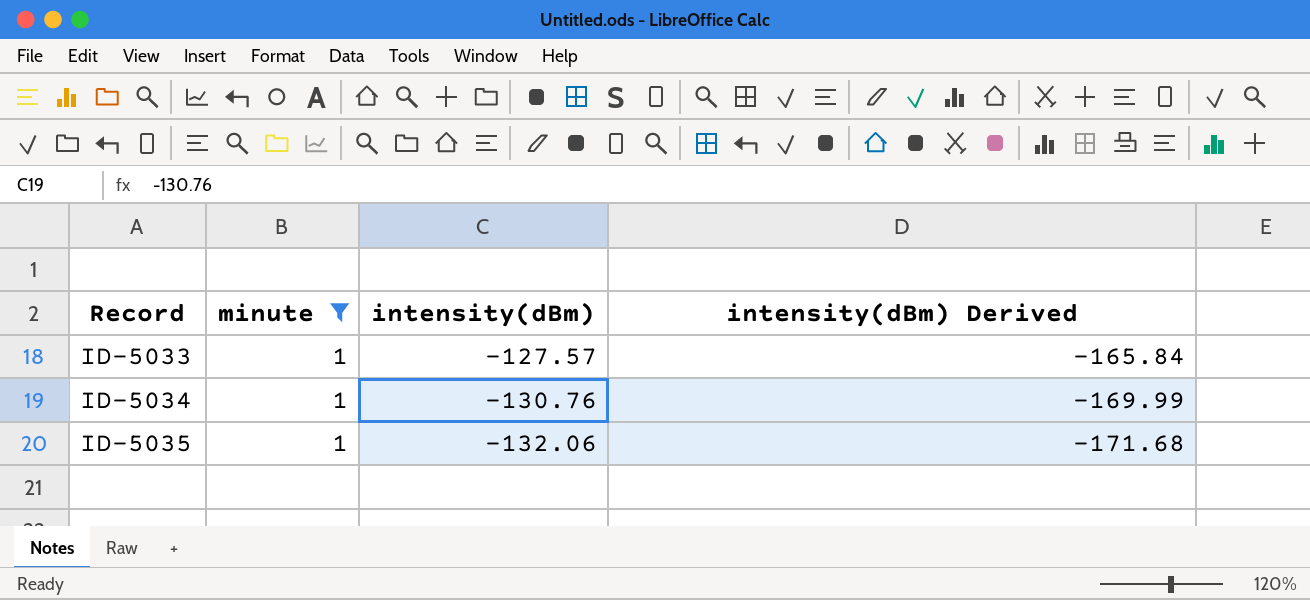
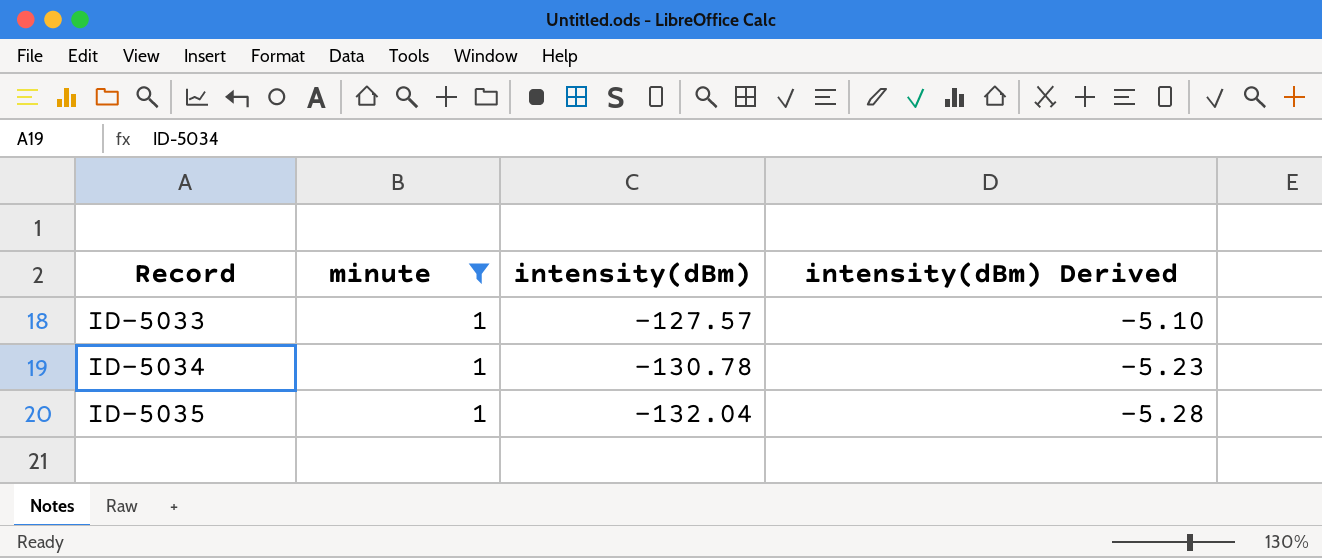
column intensity(dBm) Derived | formula: [intensity(dBm)] * 1.3 -> [intensity(dBm)] * 0.04
ID-5034 | intensity(dBm): -130.76 -> -130.78
ID-5035 | intensity(dBm): -132.06 -> -132.04

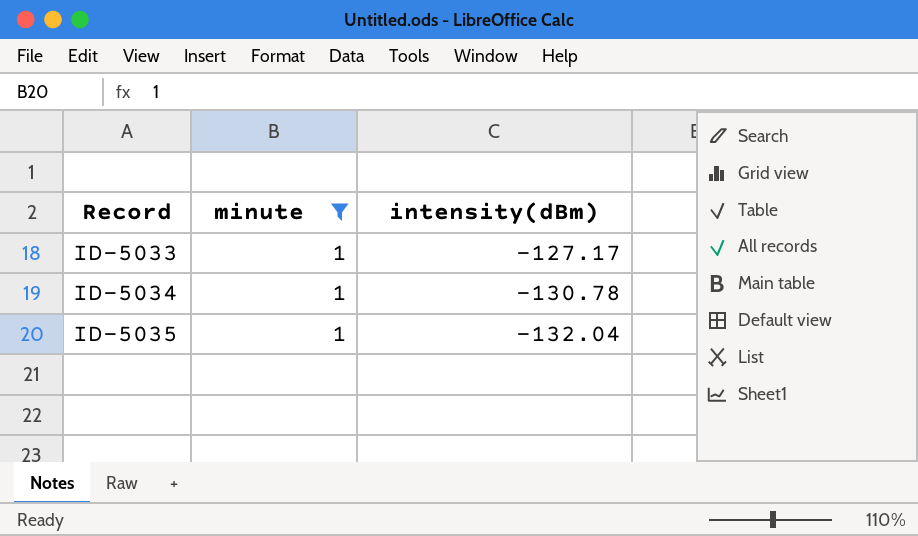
column intensity(dBm) Derived | formula: [intensity(dBm)] * 0.04 -> none
ID-5033 | intensity(dBm): -127.57 -> -127.17

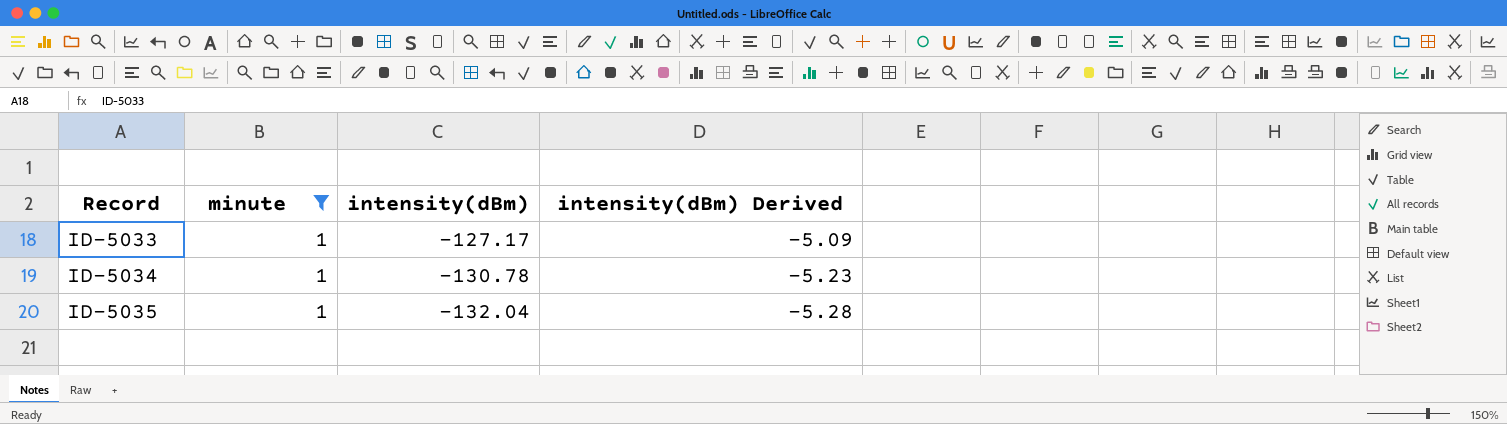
column intensity(dBm) Derived | formula: none -> [intensity(dBm)] * 0.04

